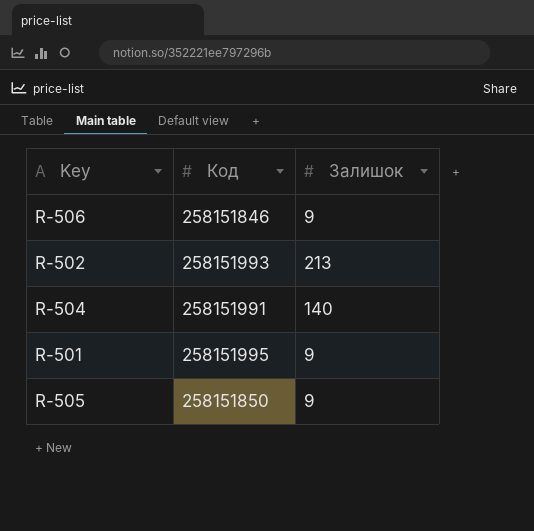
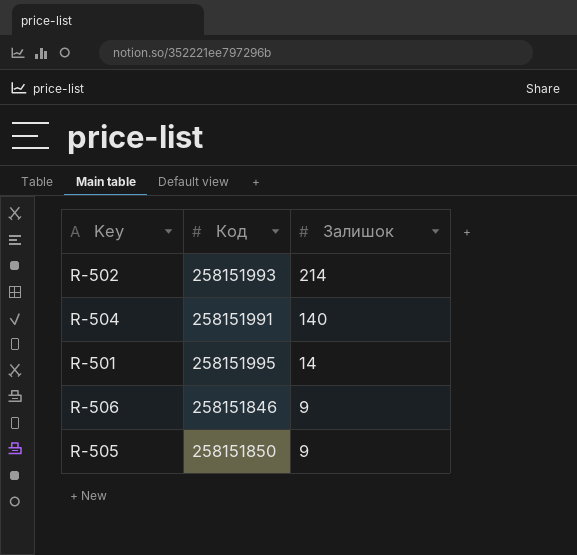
row order: none -> Залишок descending
R-502 | Залишок: 213 -> 214
R-501 | Залишок: 9 -> 14

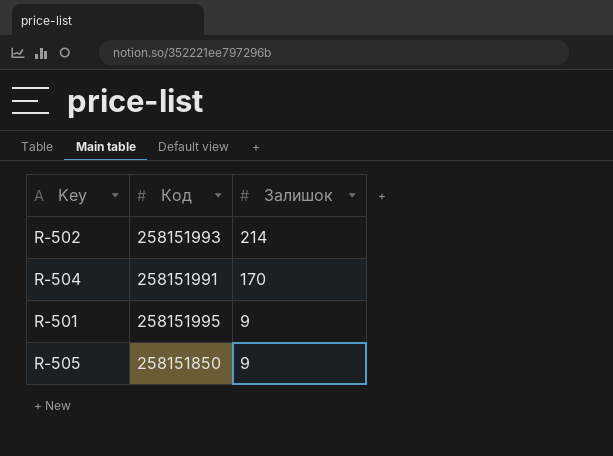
row R-506: 258151846 | 9 -> none
R-504 | Залишок: 140 -> 170
R-501 | Залишок: 14 -> 9

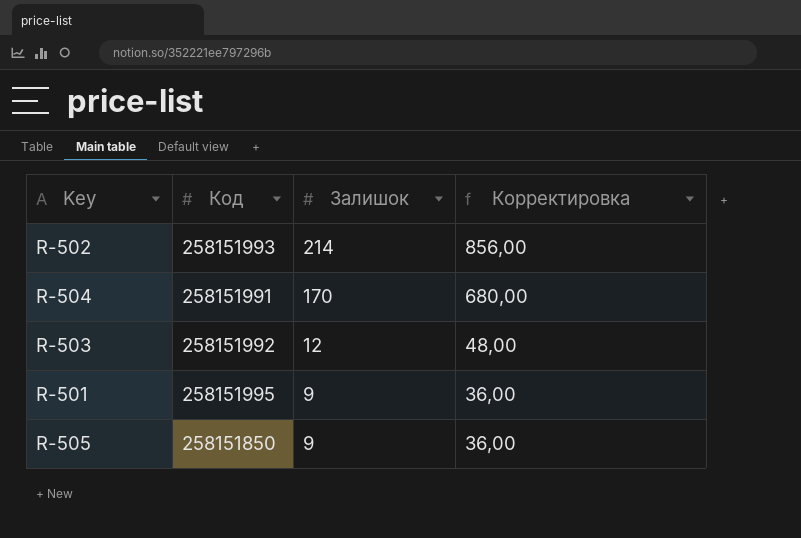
column Корректировка | formula: none -> [Залишок] * 4
row R-503: none -> 258151992 | 12 | 48,00

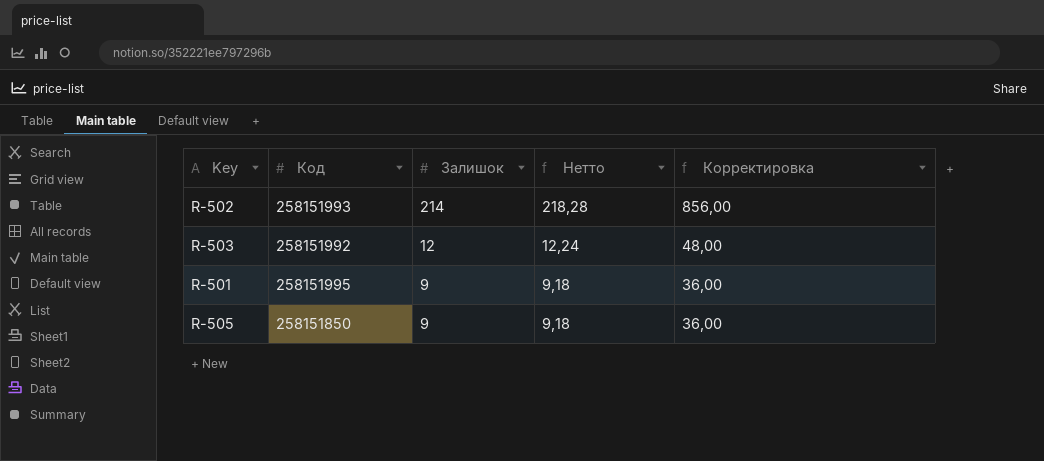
column Нетто | formula: none -> [Залишок] * 1,02
row R-504: 258151991 | 170 | 680,00 -> none

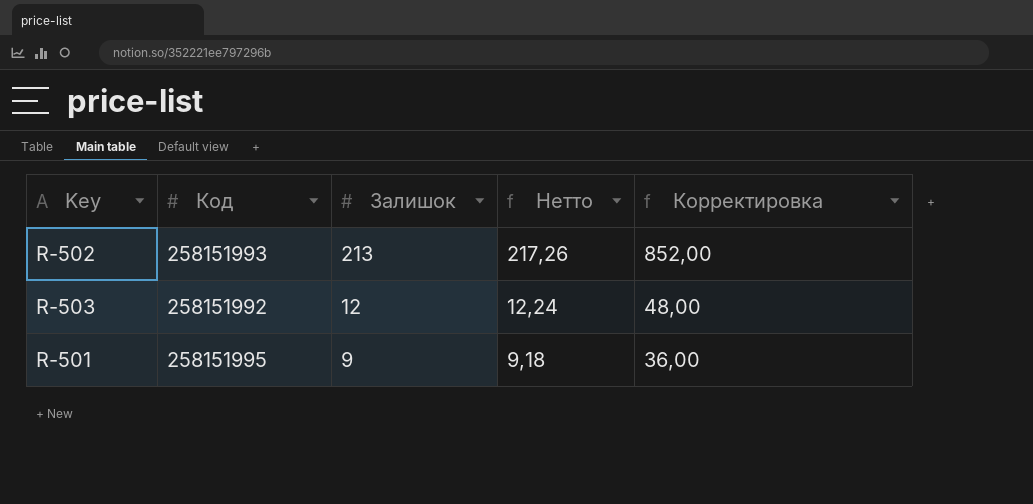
row R-505: 258151850 | 9 | 9,18 | 36,00 -> none
R-502 | Залишок: 214 -> 213
R-502 | Нетто: 218,28 -> 217,26
R-502 | Корректировка: 856,00 -> 852,00

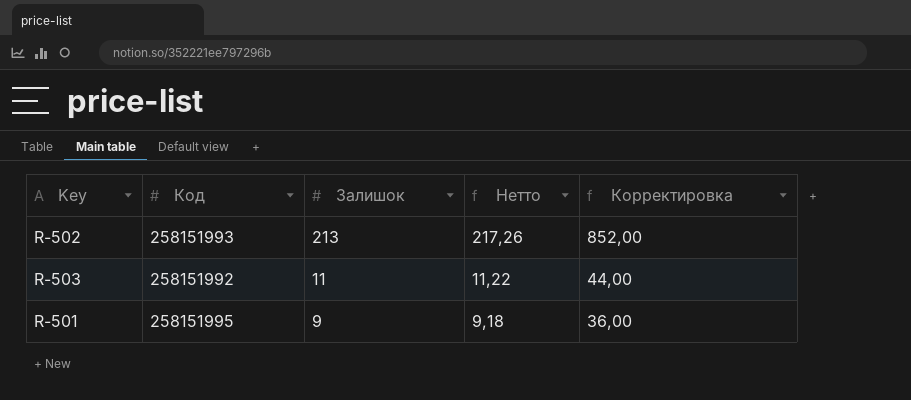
R-503 | Залишок: 12 -> 11
R-503 | Нетто: 12,24 -> 11,22
R-503 | Корректировка: 48,00 -> 44,00

